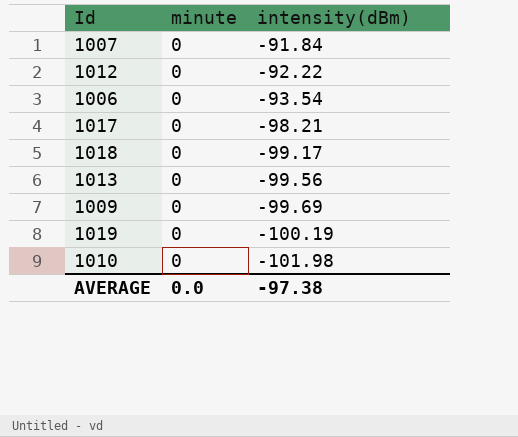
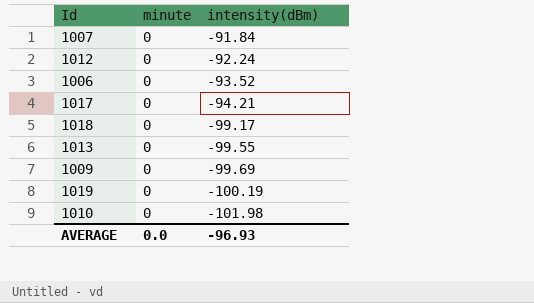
1012 | intensity(dBm): -92.22 -> -92.24
1006 | intensity(dBm): -93.54 -> -93.52
1017 | intensity(dBm): -98.21 -> -94.21
1013 | intensity(dBm): -99.56 -> -99.55
AVERAGE | intensity(dBm): -97.38 -> -96.93

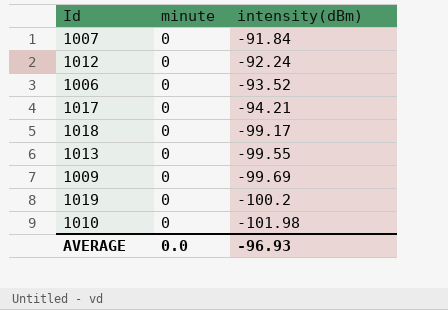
1019 | intensity(dBm): -100.19 -> -100.2

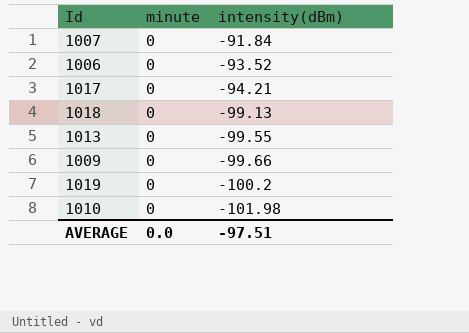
row 1012: 0 | -92.24 -> none
1018 | intensity(dBm): -99.17 -> -99.13
1009 | intensity(dBm): -99.69 -> -99.66
AVERAGE | intensity(dBm): -96.93 -> -97.51

